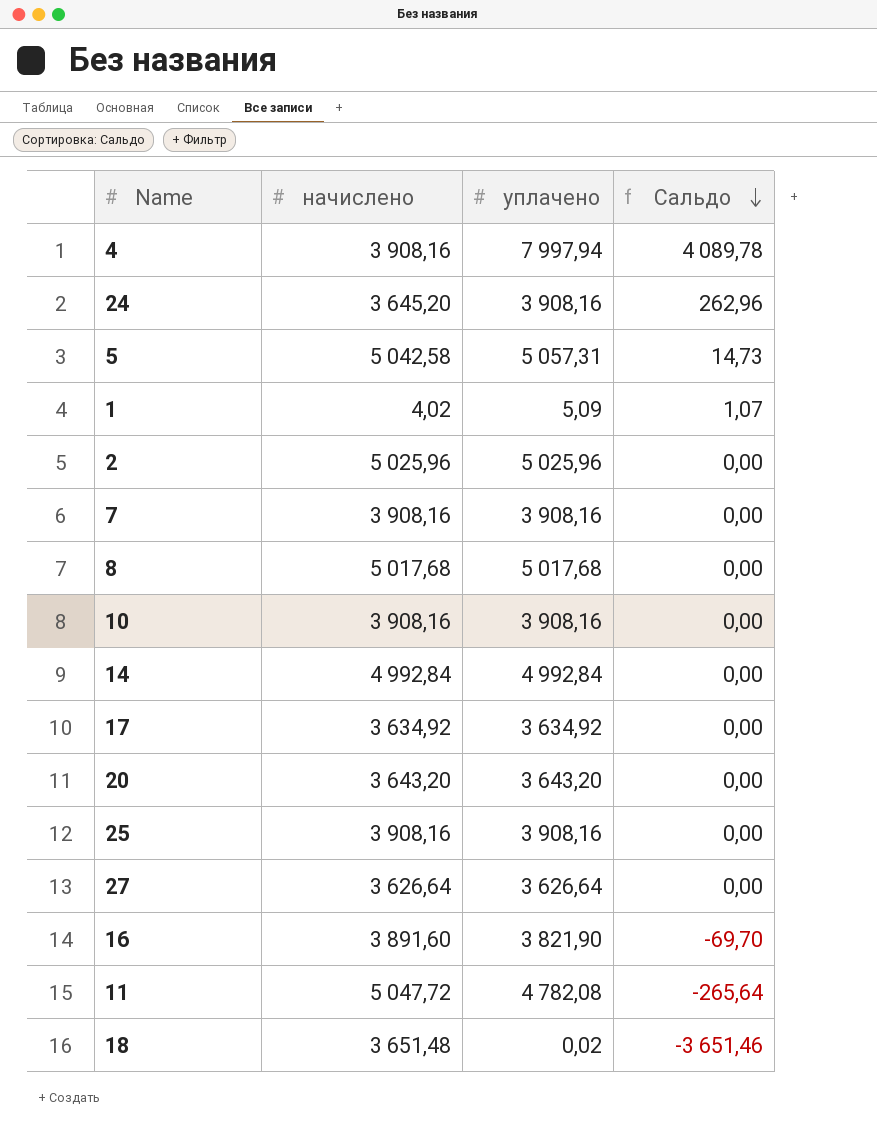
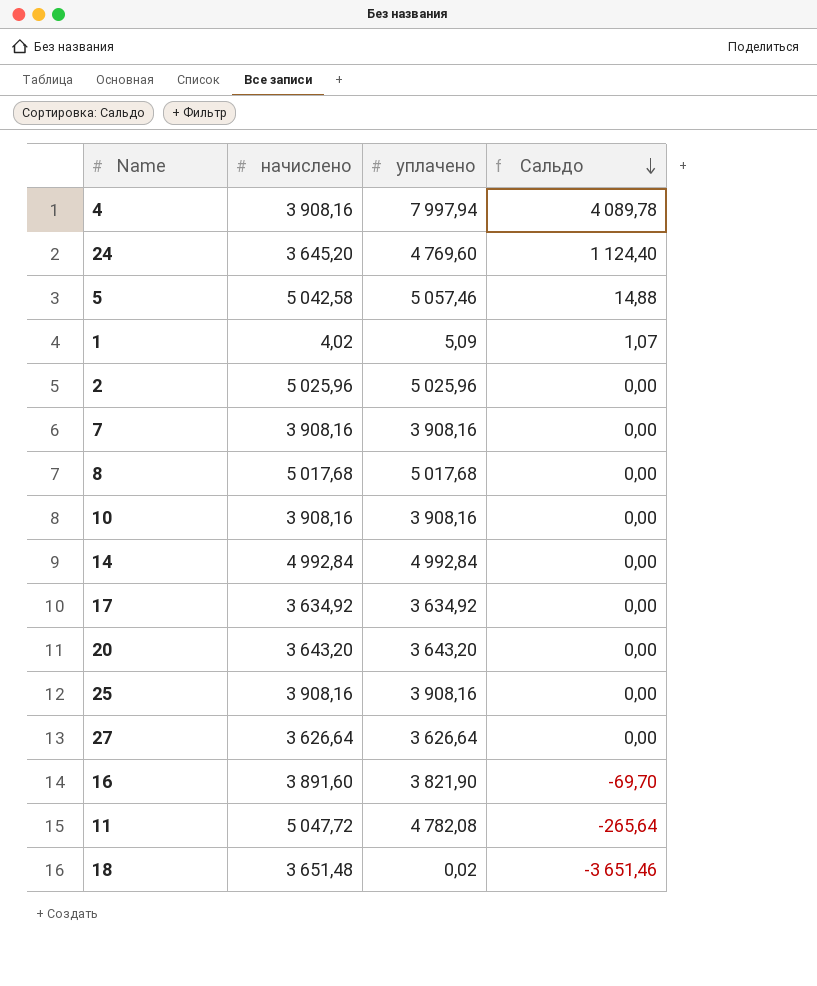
24 | уплачено: 3 908,16 -> 4 769,60
24 | Сальдо: 262,96 -> 1 124,40
5 | уплачено: 5 057,31 -> 5 057,46
5 | Сальдо: 14,73 -> 14,88

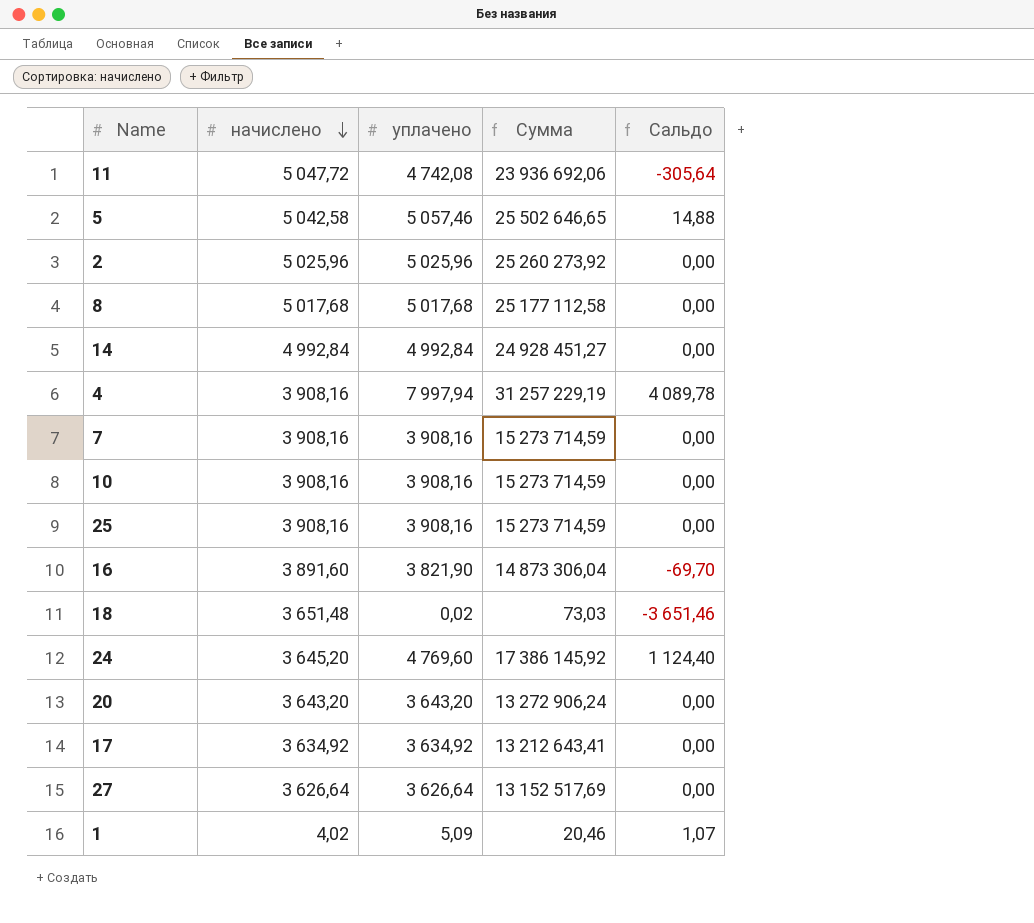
row order: Сальдо descending -> начислено descending
column Сумма | formula: none -> [начислено] * [уплачено]
11 | уплачено: 4 782,08 -> 4 742,08
11 | Сальдо: -265,64 -> -305,64

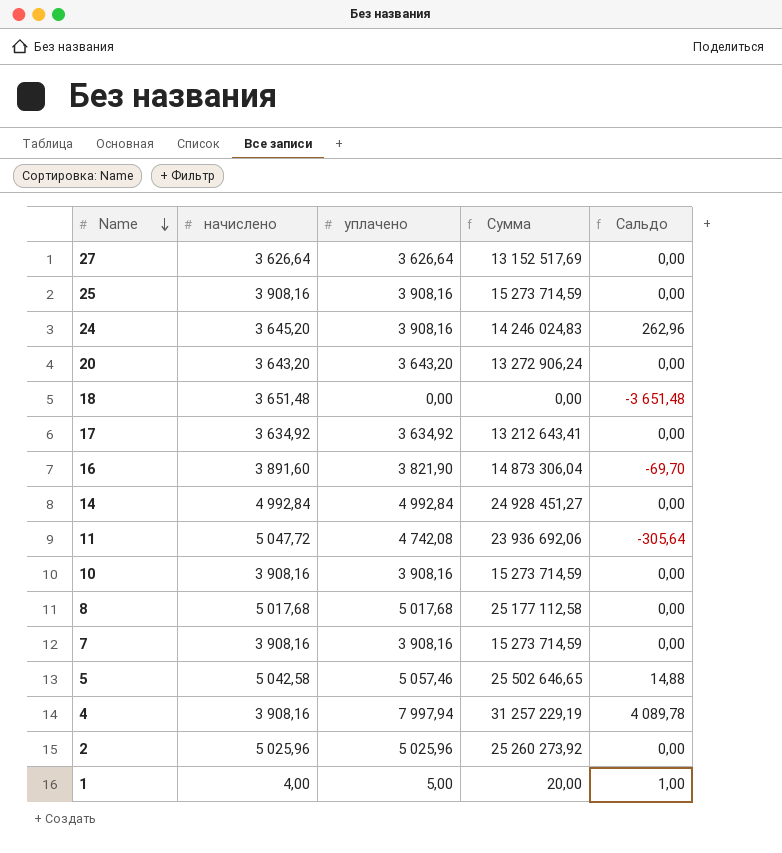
row order: начислено descending -> Name descending
24 | уплачено: 4 769,60 -> 3 908,16
24 | Сумма: 17 386 145,92 -> 14 246 024,83
24 | Сальдо: 1 124,40 -> 262,96
18 | уплачено: 0,02 -> 0,00
18 | Сумма: 73,03 -> 0,00
18 | Сальдо: -3 651,46 -> -3 651,48
1 | начислено: 4,02 -> 4,00
1 | уплачено: 5,09 -> 5,00
1 | Сумма: 20,46 -> 20,00
1 | Сальдо: 1,07 -> 1,00

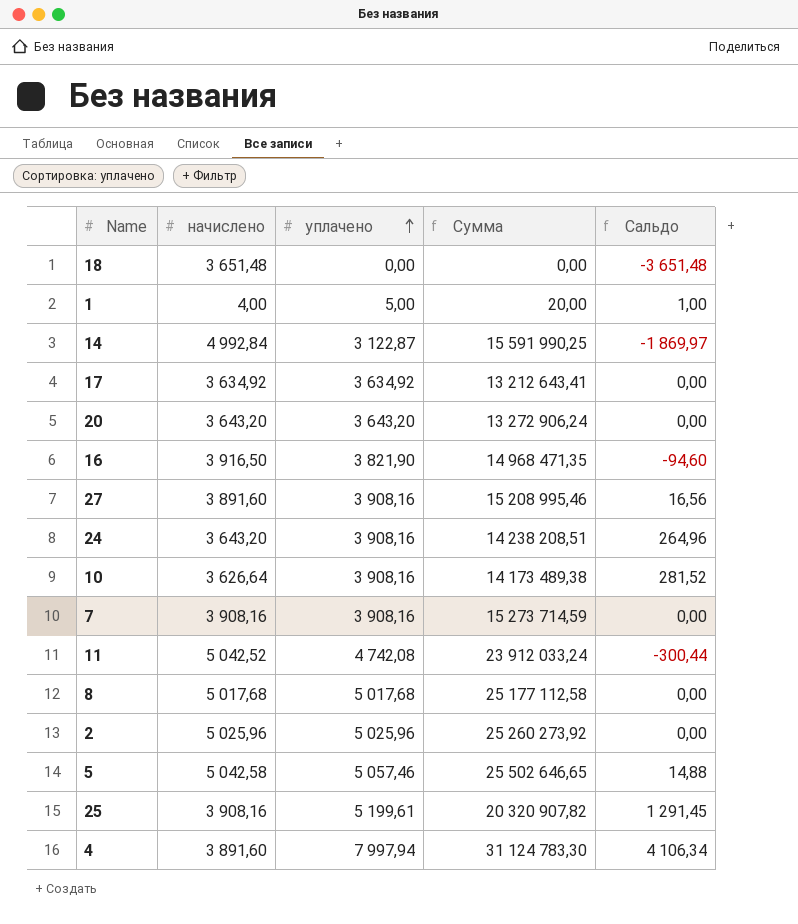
row order: Name descending -> уплачено ascending
14 | уплачено: 4 992,84 -> 3 122,87
14 | Сумма: 24 928 451,27 -> 15 591 990,25
14 | Сальдо: 0,00 -> -1 869,97
16 | начислено: 3 891,60 -> 3 916,50
16 | Сумма: 14 873 306,04 -> 14 968 471,35
16 | Сальдо: -69,70 -> -94,60
27 | начислено: 3 626,64 -> 3 891,60
27 | уплачено: 3 626,64 -> 3 908,16
27 | Сумма: 13 152 517,69 -> 15 208 995,46
27 | Сальдо: 0,00 -> 16,56
24 | начислено: 3 645,20 -> 3 643,20
24 | Сумма: 14 246 024,83 -> 14 238 208,51
24 | Сальдо: 262,96 -> 264,96
10 | начислено: 3 908,16 -> 3 626,64
10 | Сумма: 15 273 714,59 -> 14 173 489,38
10 | Сальдо: 0,00 -> 281,52
11 | начислено: 5 047,72 -> 5 042,52
11 | Сумма: 23 936 692,06 -> 23 912 033,24
11 | Сальдо: -305,64 -> -300,44
25 | уплачено: 3 908,16 -> 5 199,61
25 | Сумма: 15 273 714,59 -> 20 320 907,82
25 | Сальдо: 0,00 -> 1 291,45
4 | начислено: 3 908,16 -> 3 891,60
4 | Сумма: 31 257 229,19 -> 31 124 783,30
4 | Сальдо: 4 089,78 -> 4 106,34

